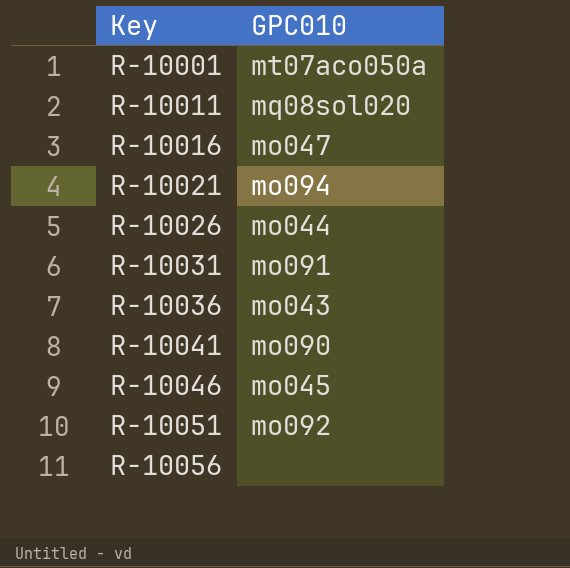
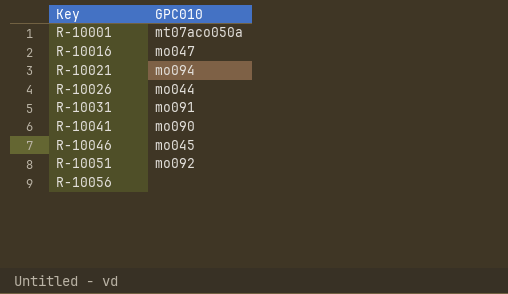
row R-10011: mq08sol020 -> none
row R-10036: mo043 -> none

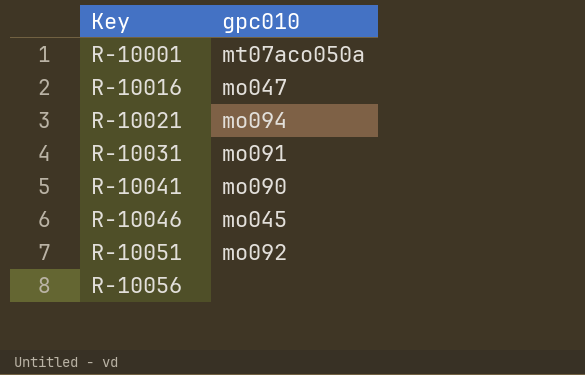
column name: GPC010 -> gpc010
row R-10026: mo044 -> none

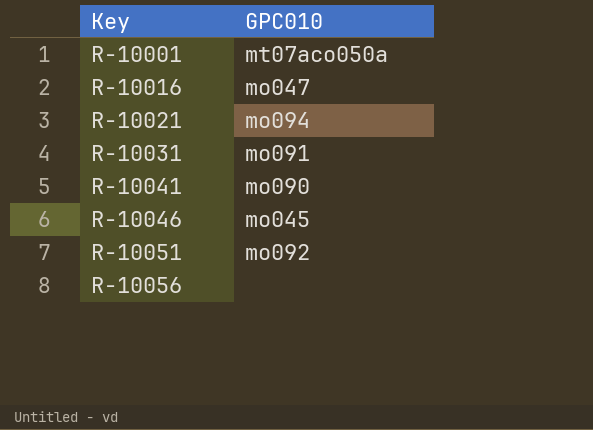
column name: gpc010 -> GPC010

